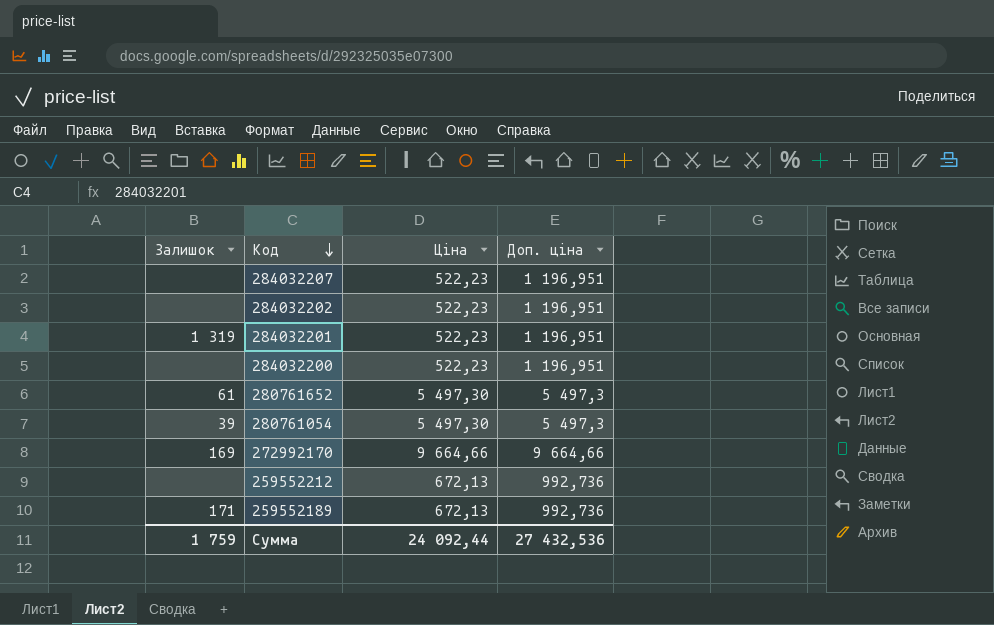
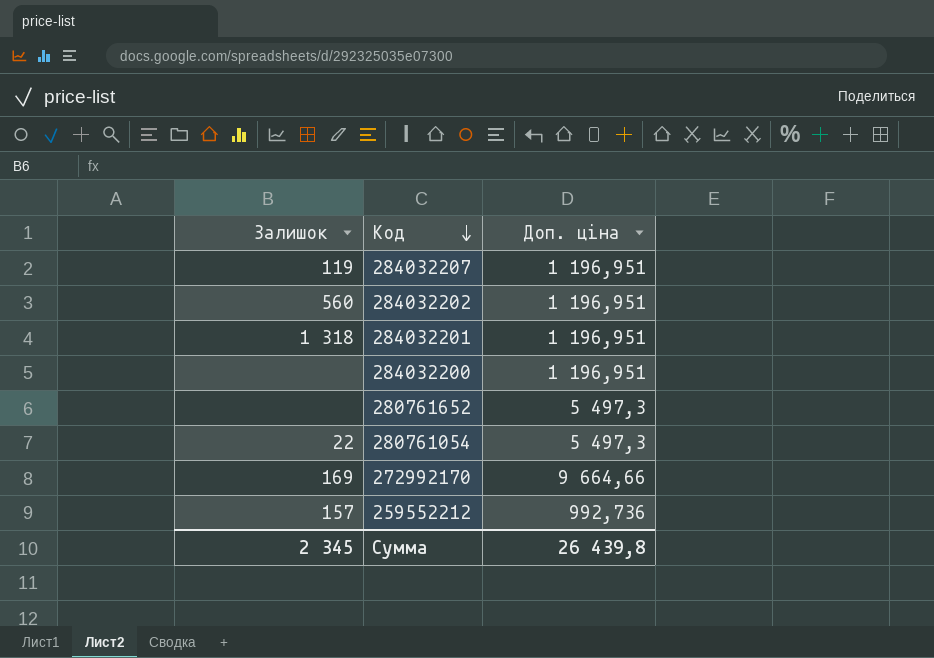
column Ціна | position: 3 -> none
row 259552189: 171 | 672,13 | 992,736 -> none
284032207 | Залишок: none -> 119
284032202 | Залишок: none -> 560
284032201 | Залишок: 1 319 -> 1 318
280761652 | Залишок: 61 -> none
280761054 | Залишок: 39 -> 22
259552212 | Залишок: none -> 157
Сумма | Залишок: 1 759 -> 2 345
Сумма | Доп. ціна: 27 432,536 -> 26 439,8

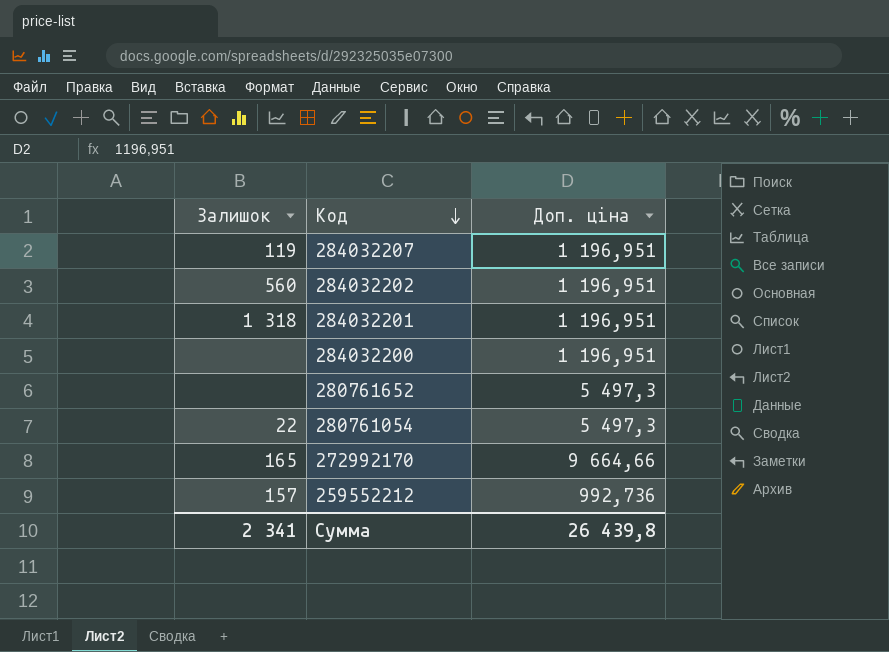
272992170 | Залишок: 169 -> 165
Сумма | Залишок: 2 345 -> 2 341

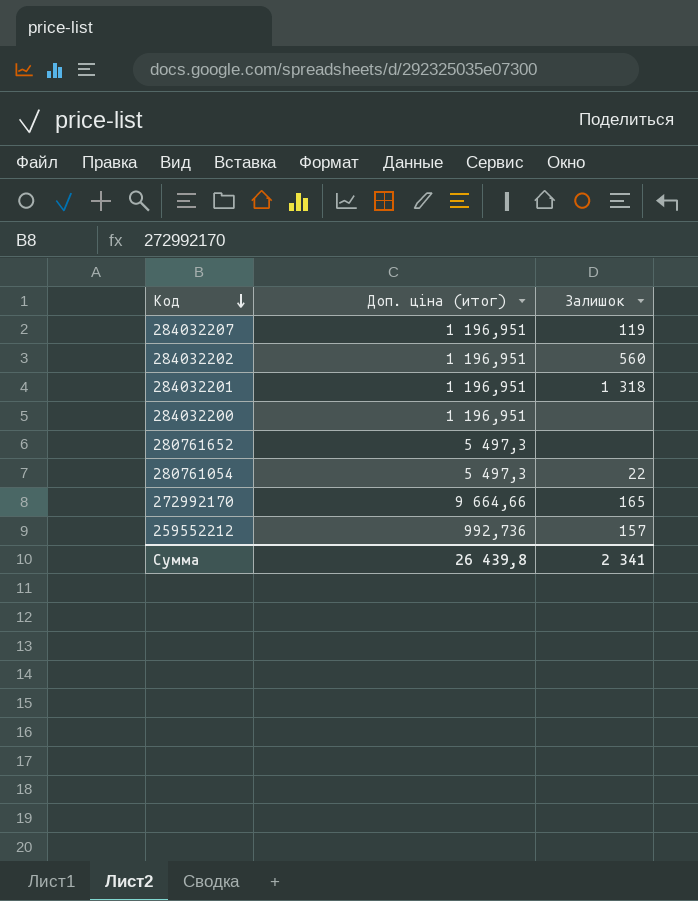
column name: Доп. ціна -> Доп. ціна (итог)
column Залишок | position: 1 -> 3

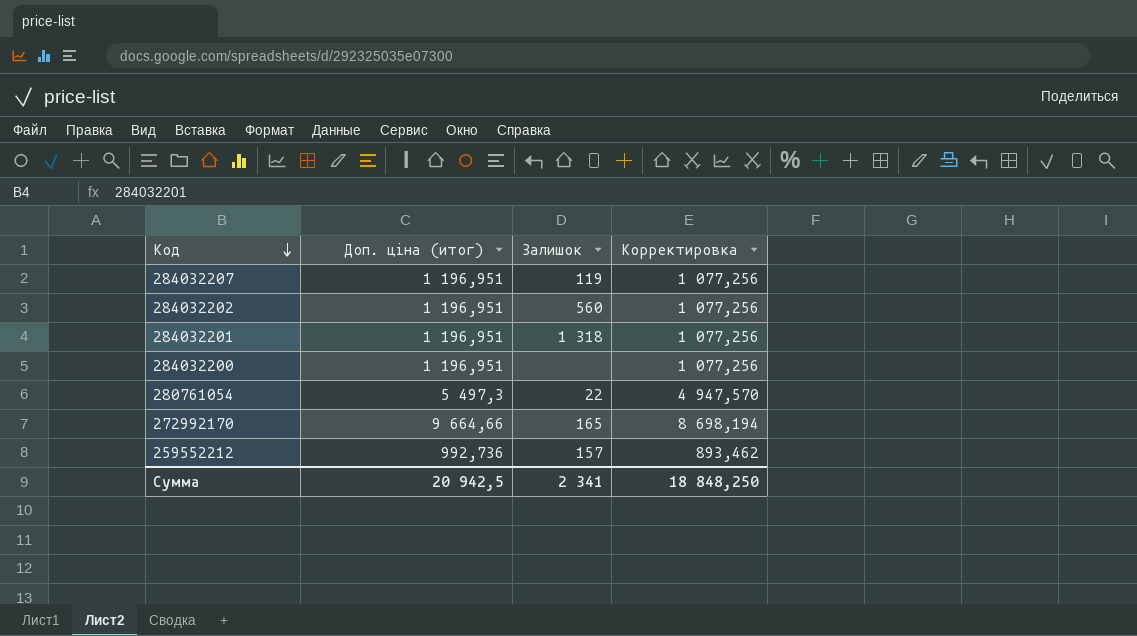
column Корректировка | formula: none -> [Доп. ціна (итог)] * 0,9
row 280761652: 5 497,3 | none -> none
Сумма | Доп. ціна (итог): 26 439,8 -> 20 942,5

